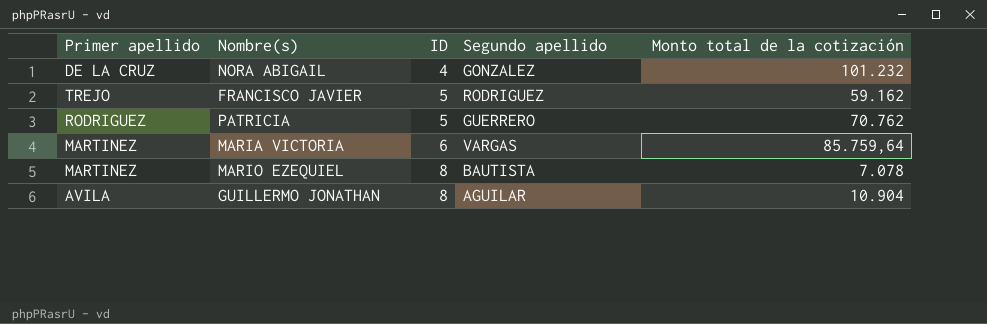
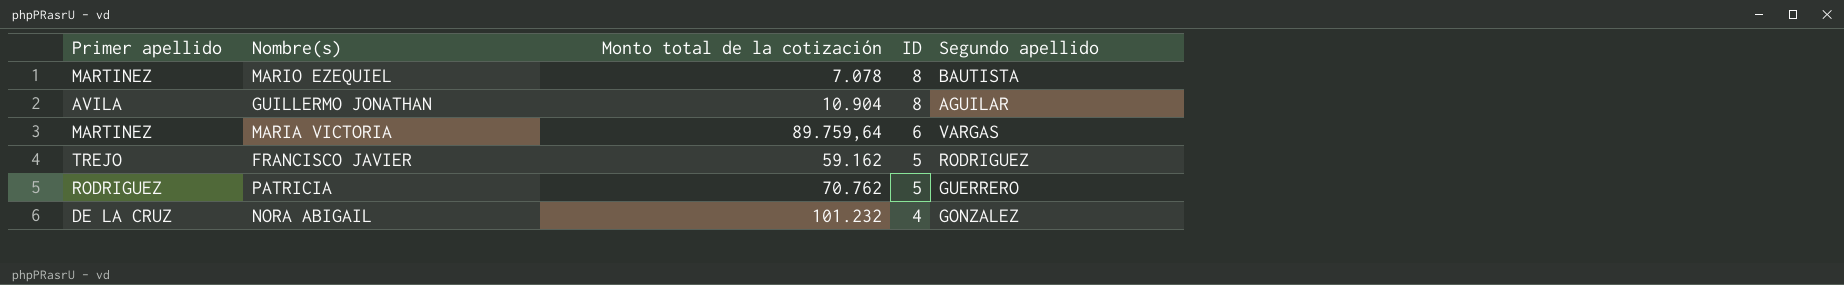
row order: ID ascending -> ID descending
column Monto total de la cotización | position: 5 -> 3
MARIA VICTORIA | Monto total de la cotización: 85.759,64 -> 89.759,64

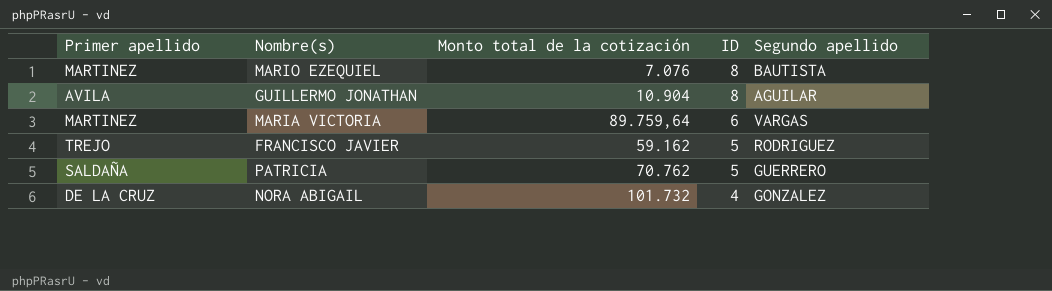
MARIO EZEQUIEL | Monto total de la cotización: 7.078 -> 7.076
PATRICIA | Primer apellido: RODRIGUEZ -> SALDAÑA
NORA ABIGAIL | Monto total de la cotización: 101.232 -> 101.732

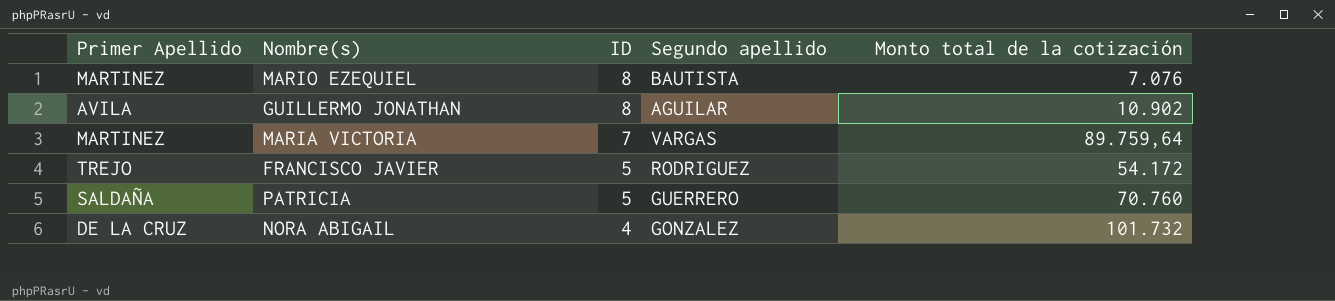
column name: Primer apellido -> Primer Apellido
column Monto total de la cotización | position: 3 -> 5
GUILLERMO JONATHAN | Monto total de la cotización: 10.904 -> 10.902
MARIA VICTORIA | ID: 6 -> 7
FRANCISCO JAVIER | Monto total de la cotización: 59.162 -> 54.172
PATRICIA | Monto total de la cotización: 70.762 -> 70.760

